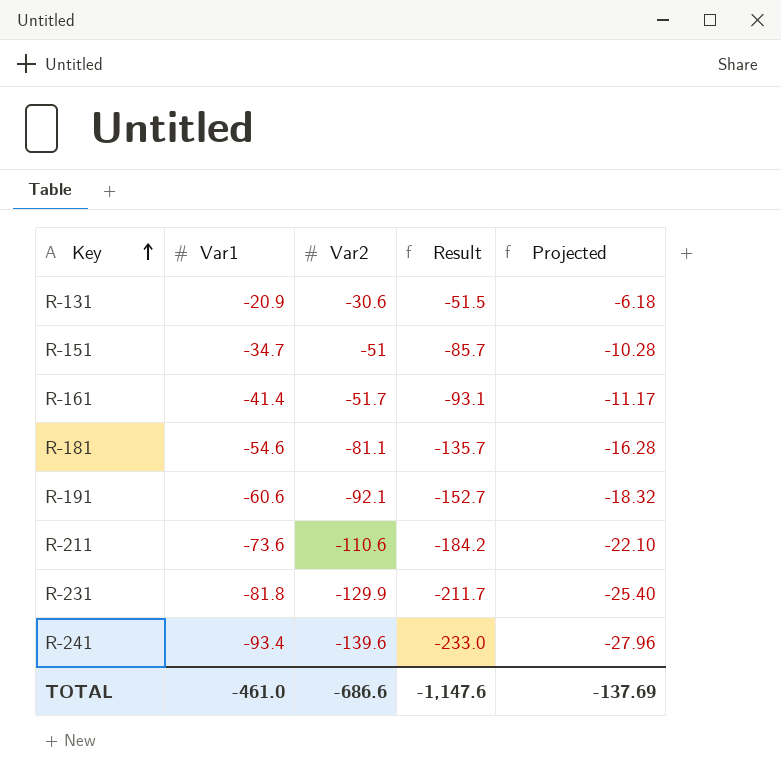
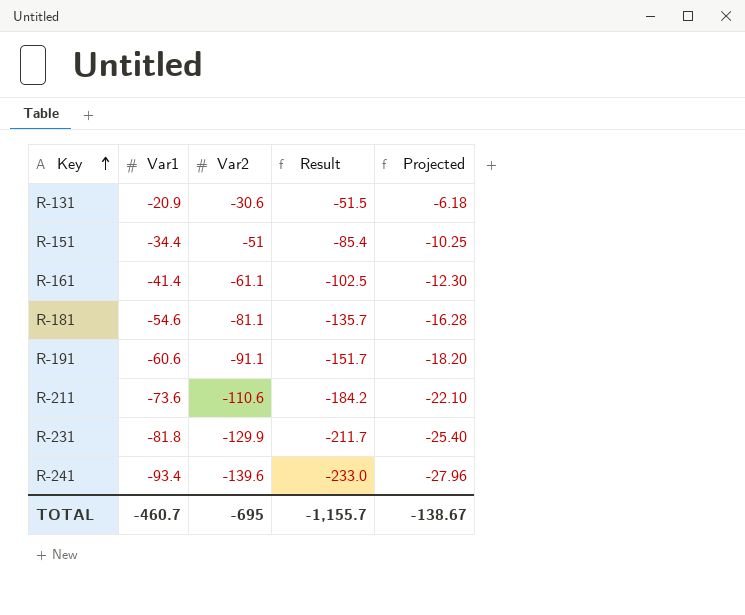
R-151 | Var1: -34.7 -> -34.4
R-151 | Result: -85.7 -> -85.4
R-151 | Projected: -10.28 -> -10.25
R-161 | Var2: -51.7 -> -61.1
R-161 | Result: -93.1 -> -102.5
R-161 | Projected: -11.17 -> -12.30
R-191 | Var2: -92.1 -> -91.1
R-191 | Result: -152.7 -> -151.7
R-191 | Projected: -18.32 -> -18.20
TOTAL | Var1: -461.0 -> -460.7
TOTAL | Var2: -686.6 -> -695
TOTAL | Result: -1,147.6 -> -1,155.7
TOTAL | Projected: -137.69 -> -138.67

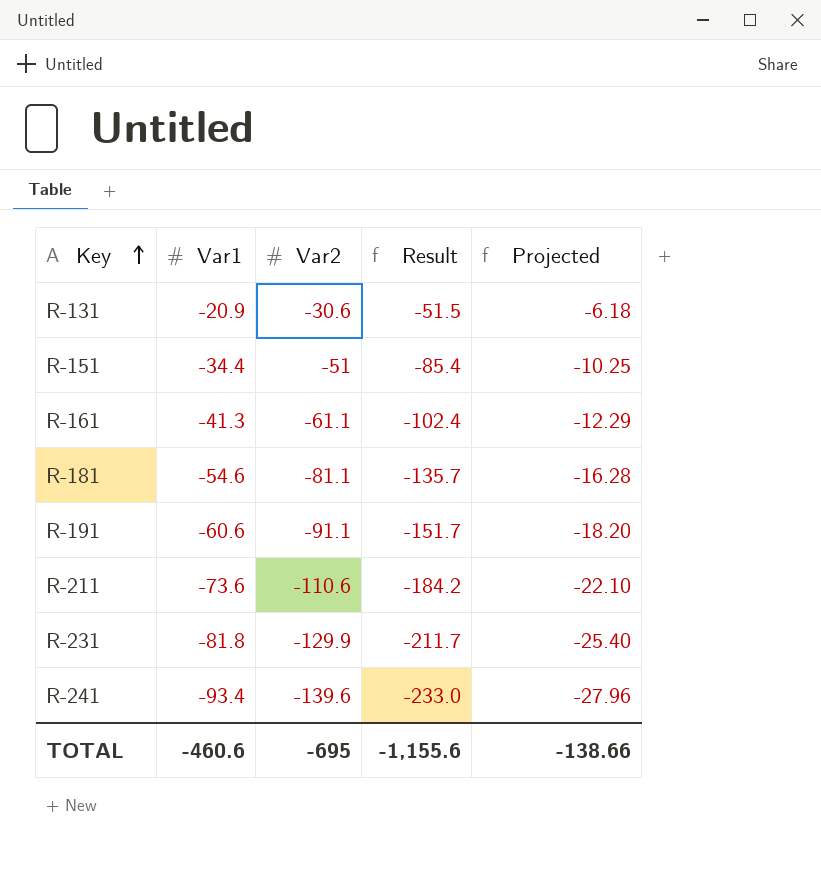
R-161 | Var1: -41.4 -> -41.3
R-161 | Result: -102.5 -> -102.4
R-161 | Projected: -12.30 -> -12.29
TOTAL | Var1: -460.7 -> -460.6
TOTAL | Result: -1,155.7 -> -1,155.6
TOTAL | Projected: -138.67 -> -138.66

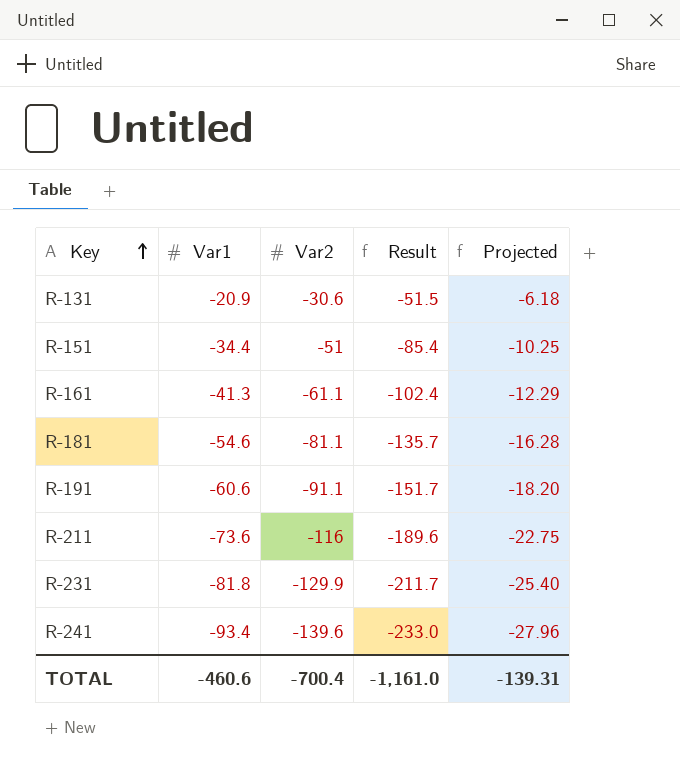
R-211 | Var2: -110.6 -> -116
R-211 | Result: -184.2 -> -189.6
R-211 | Projected: -22.10 -> -22.75
TOTAL | Var2: -695 -> -700.4
TOTAL | Result: -1,155.6 -> -1,161.0
TOTAL | Projected: -138.66 -> -139.31

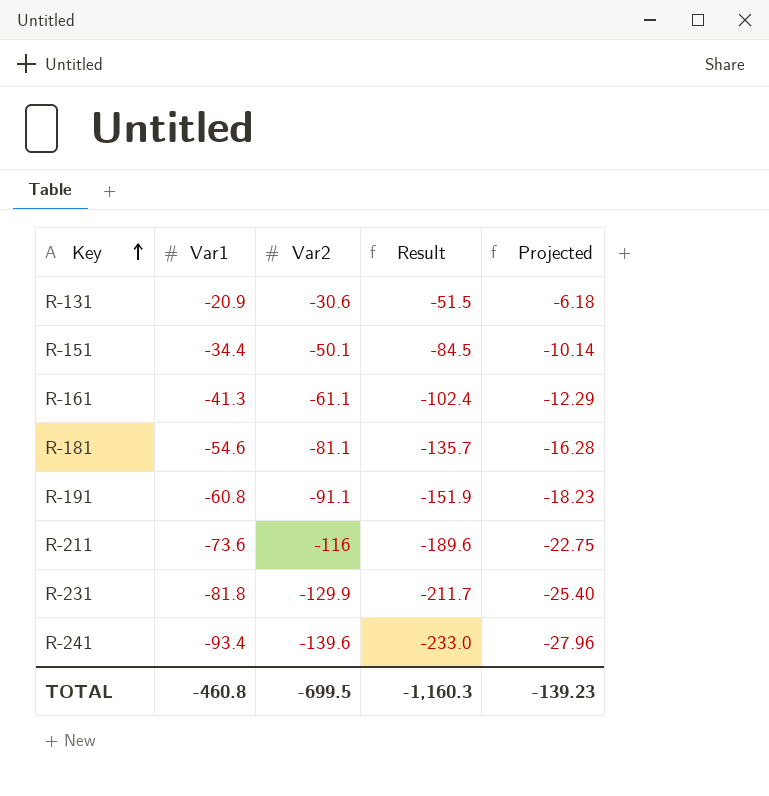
R-151 | Var2: -51 -> -50.1
R-151 | Result: -85.4 -> -84.5
R-151 | Projected: -10.25 -> -10.14
R-191 | Var1: -60.6 -> -60.8
R-191 | Result: -151.7 -> -151.9
R-191 | Projected: -18.20 -> -18.23
TOTAL | Var1: -460.6 -> -460.8
TOTAL | Var2: -700.4 -> -699.5
TOTAL | Result: -1,161.0 -> -1,160.3
TOTAL | Projected: -139.31 -> -139.23

